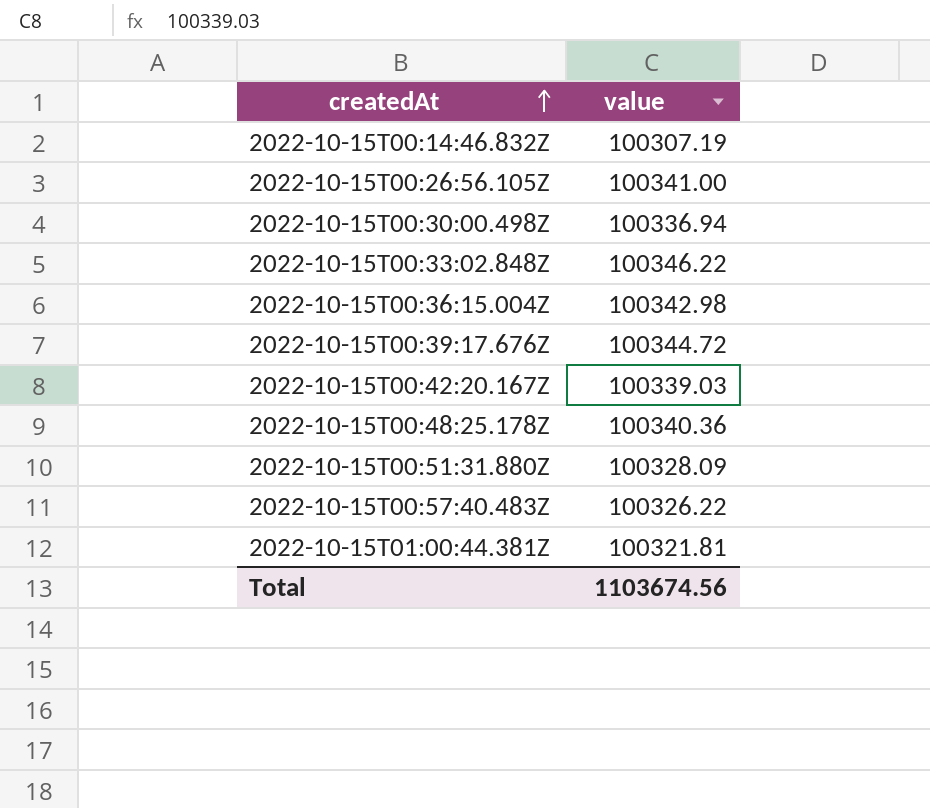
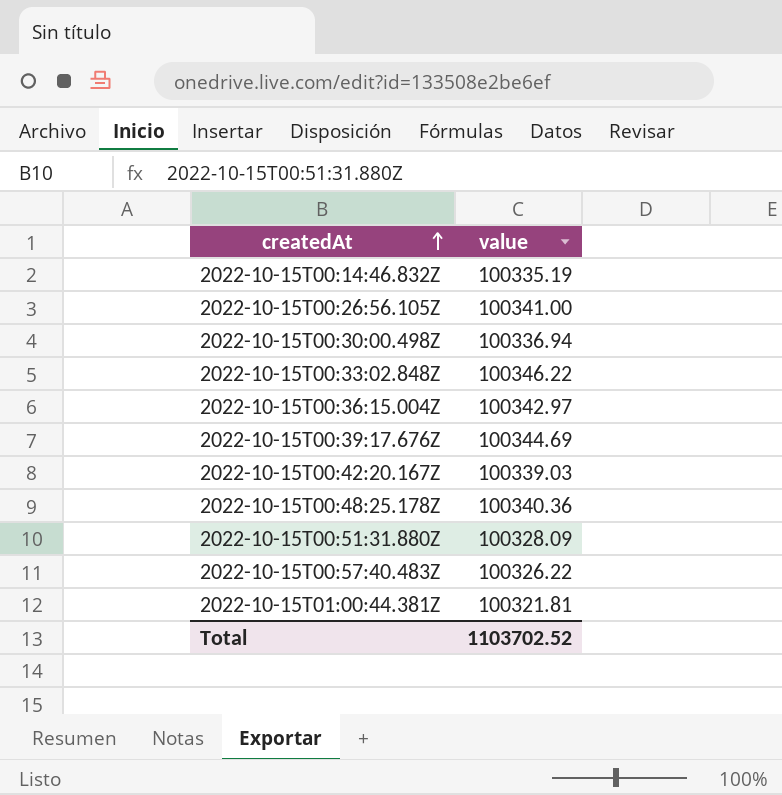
2022-10-15T00:14:46.832Z | value: 100307.19 -> 100335.19
2022-10-15T00:36:15.004Z | value: 100342.98 -> 100342.97
2022-10-15T00:39:17.676Z | value: 100344.72 -> 100344.69
Total | value: 1103674.56 -> 1103702.52

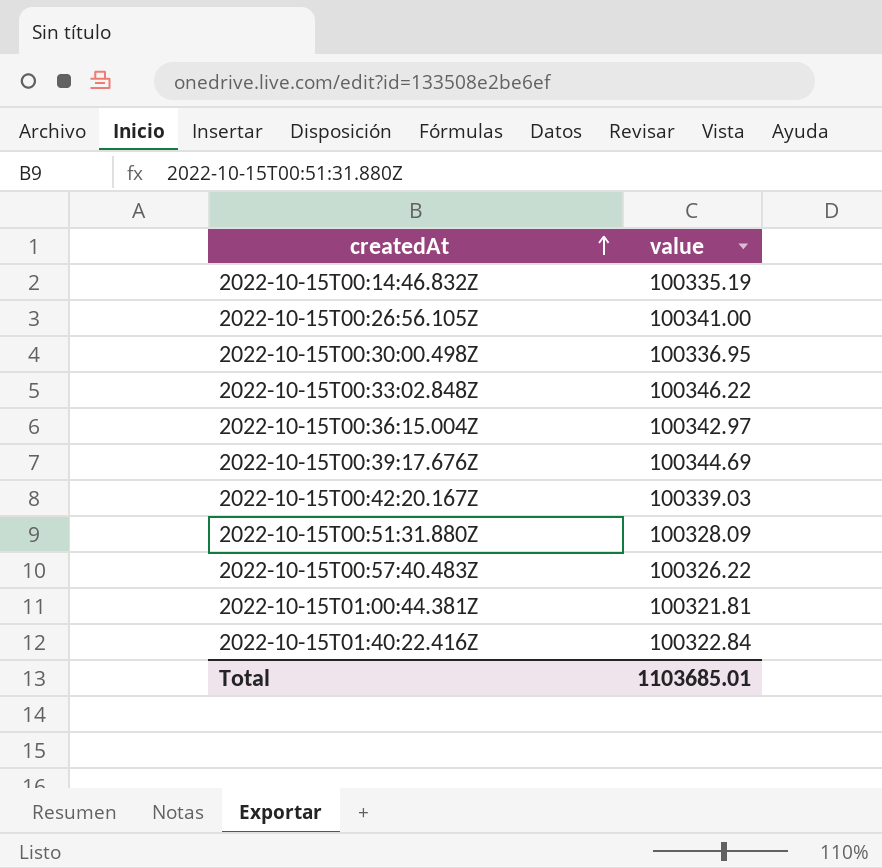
row 2022-10-15T00:48:25.178Z: 100340.36 -> none
2022-10-15T00:30:00.498Z | value: 100336.94 -> 100336.95
row 2022-10-15T01:40:22.416Z: none -> 100322.84
Total | value: 1103702.52 -> 1103685.01

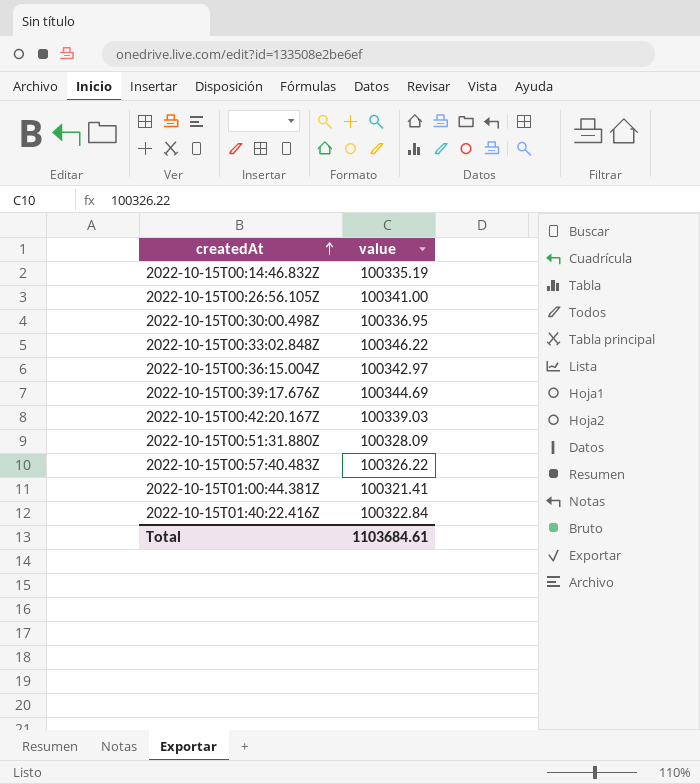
2022-10-15T01:00:44.381Z | value: 100321.81 -> 100321.41
Total | value: 1103685.01 -> 1103684.61

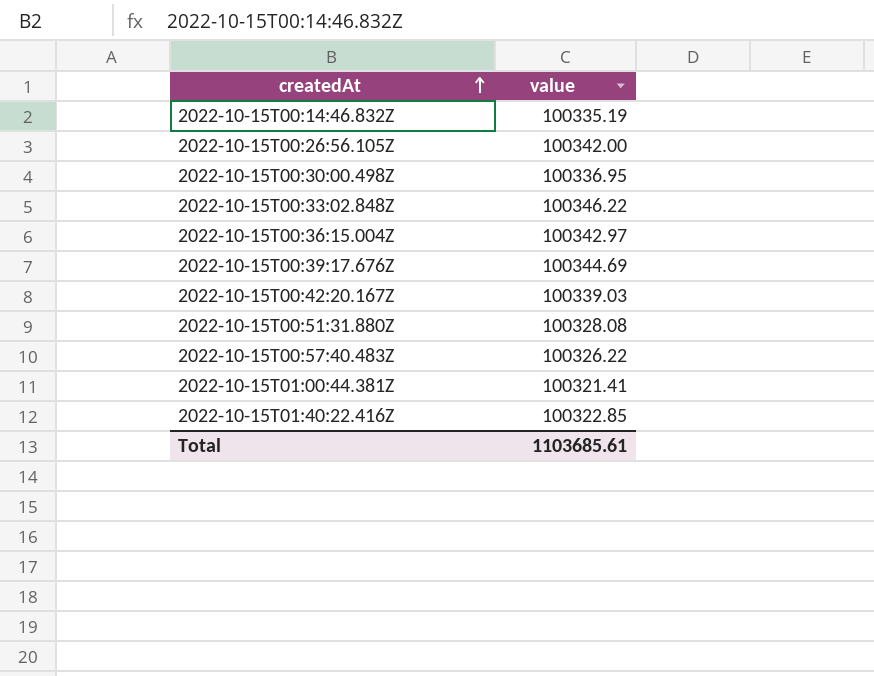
2022-10-15T00:26:56.105Z | value: 100341.00 -> 100342.00
2022-10-15T00:51:31.880Z | value: 100328.09 -> 100328.08
2022-10-15T01:40:22.416Z | value: 100322.84 -> 100322.85
Total | value: 1103684.61 -> 1103685.61

